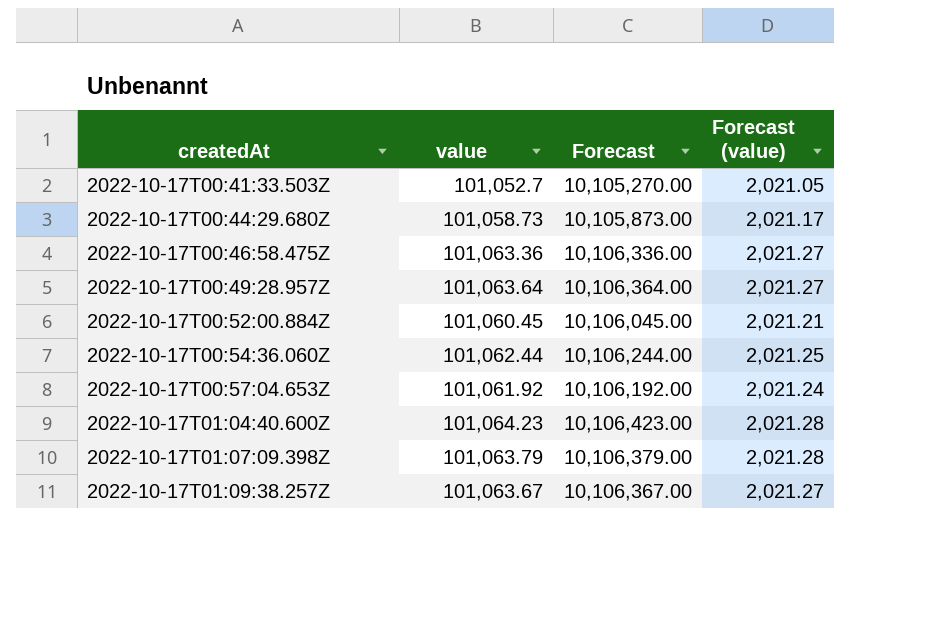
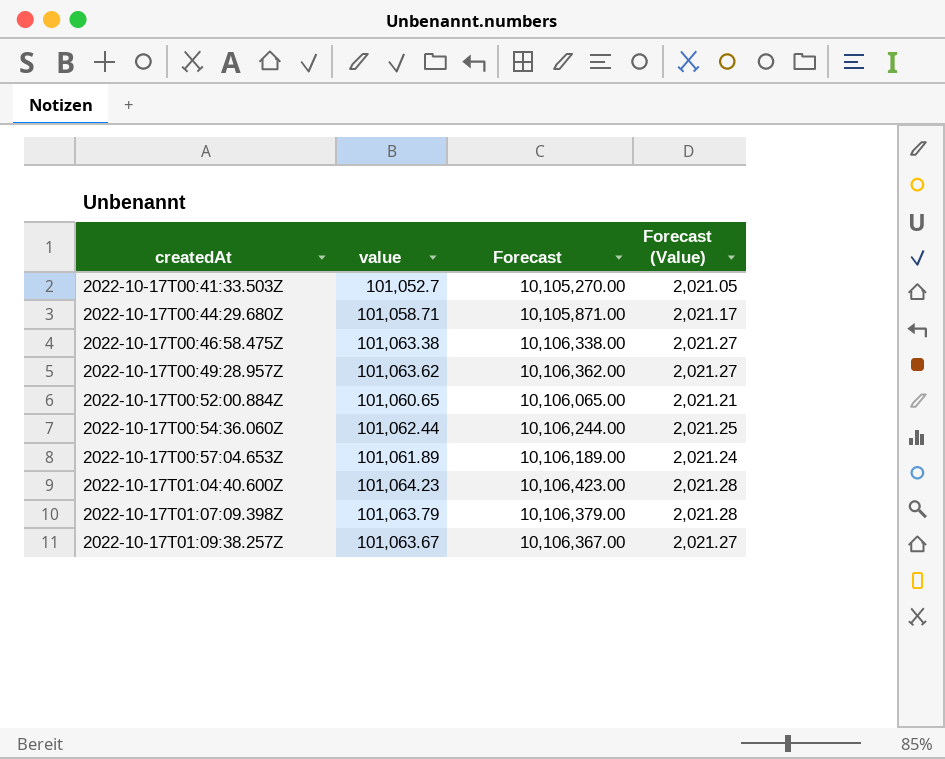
column name: Forecast (value) -> Forecast (Value)
2022-10-17T00:44:29.680Z | value: 101,058.73 -> 101,058.71
2022-10-17T00:44:29.680Z | Forecast: 10,105,873.00 -> 10,105,871.00
2022-10-17T00:46:58.475Z | value: 101,063.36 -> 101,063.38
2022-10-17T00:46:58.475Z | Forecast: 10,106,336.00 -> 10,106,338.00
2022-10-17T00:49:28.957Z | value: 101,063.64 -> 101,063.62
2022-10-17T00:49:28.957Z | Forecast: 10,106,364.00 -> 10,106,362.00
2022-10-17T00:52:00.884Z | value: 101,060.45 -> 101,060.65
2022-10-17T00:52:00.884Z | Forecast: 10,106,045.00 -> 10,106,065.00
2022-10-17T00:57:04.653Z | value: 101,061.92 -> 101,061.89
2022-10-17T00:57:04.653Z | Forecast: 10,106,192.00 -> 10,106,189.00

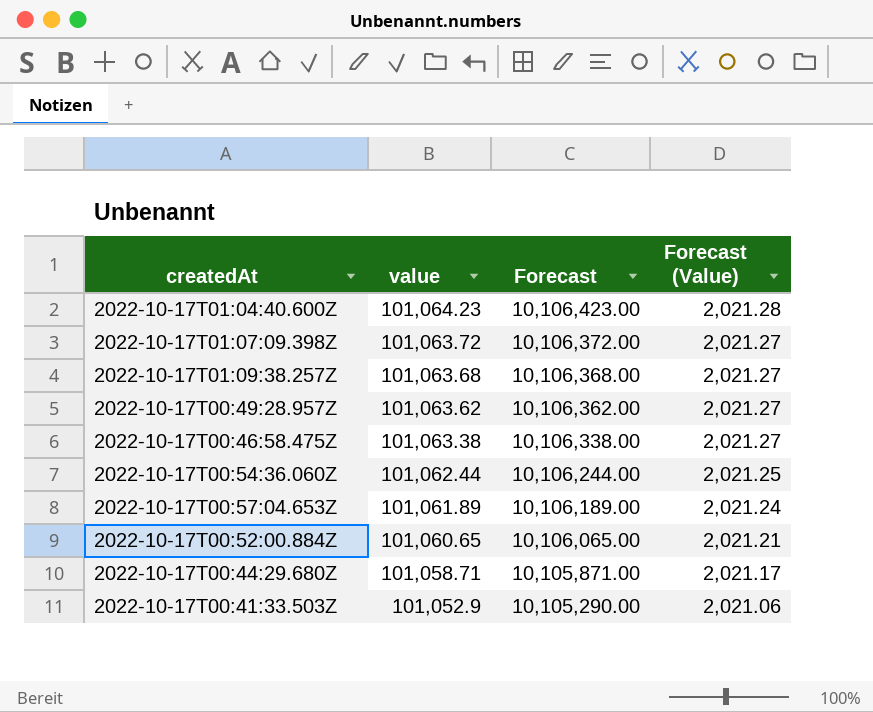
row order: createdAt ascending -> value descending
2022-10-17T01:07:09.398Z | value: 101,063.79 -> 101,063.72
2022-10-17T01:07:09.398Z | Forecast: 10,106,379.00 -> 10,106,372.00
2022-10-17T01:07:09.398Z | Forecast (Value): 2,021.28 -> 2,021.27
2022-10-17T01:09:38.257Z | value: 101,063.67 -> 101,063.68
2022-10-17T01:09:38.257Z | Forecast: 10,106,367.00 -> 10,106,368.00
2022-10-17T00:41:33.503Z | value: 101,052.7 -> 101,052.9
2022-10-17T00:41:33.503Z | Forecast: 10,105,270.00 -> 10,105,290.00
2022-10-17T00:41:33.503Z | Forecast (Value): 2,021.05 -> 2,021.06

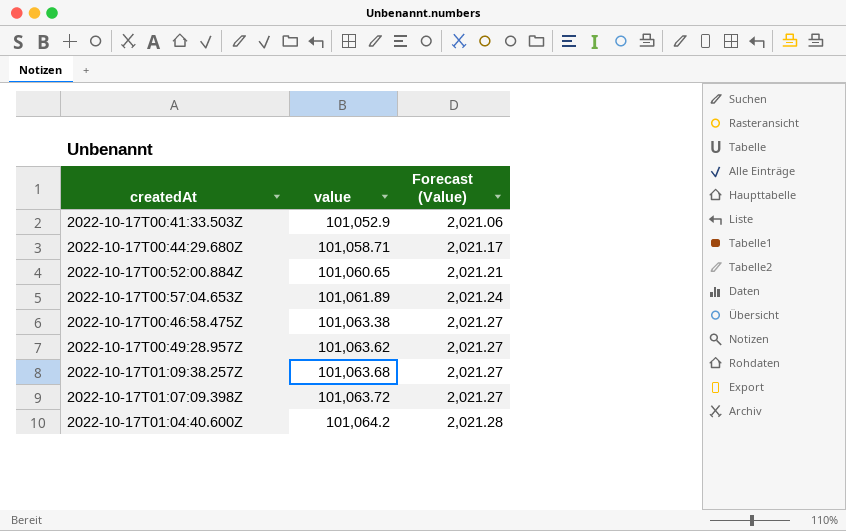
row order: value descending -> value ascending
column Forecast | formula: [value] * 100 -> none
row 2022-10-17T00:54:36.060Z: 101,062.44 | 10,106,244.00 | 2,021.25 -> none
2022-10-17T01:04:40.600Z | value: 101,064.23 -> 101,064.2

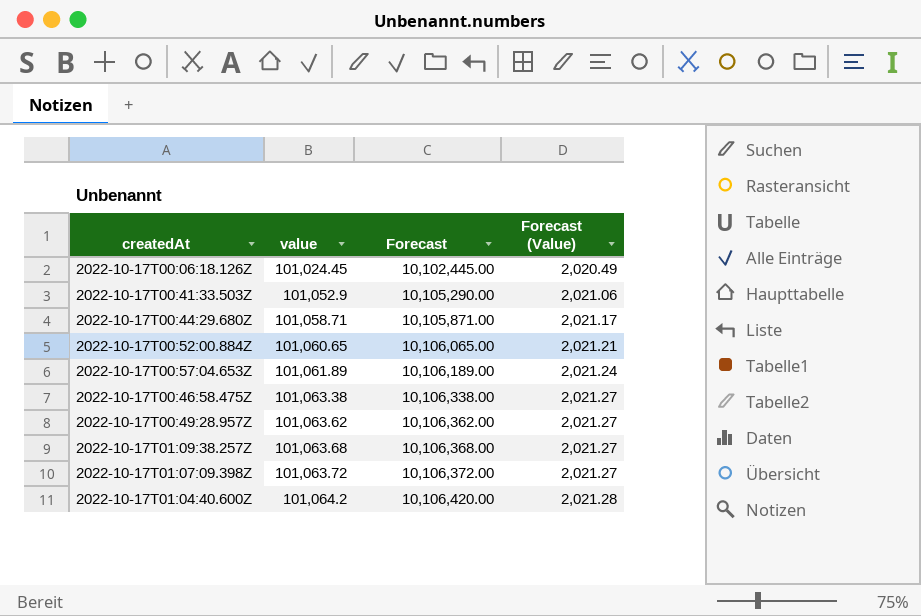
column Forecast | formula: none -> [value] * 100
row 2022-10-17T00:06:18.126Z: none -> 101,024.45 | 10,102,445.00 | 2,020.49

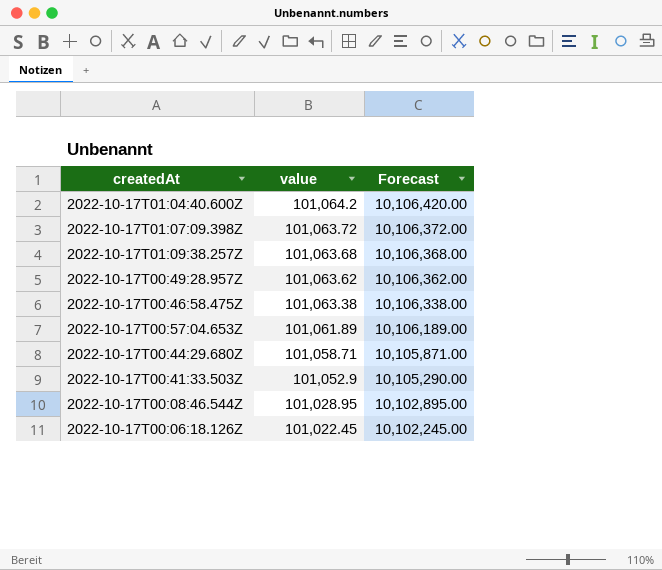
row order: value ascending -> value descending
column Forecast (Value) | formula: [value] * 0.02 -> none
row 2022-10-17T00:52:00.884Z: 101,060.65 | 10,106,065.00 | 2,021.21 -> none
row 2022-10-17T00:08:46.544Z: none -> 101,028.95 | 10,102,895.00
2022-10-17T00:06:18.126Z | value: 101,024.45 -> 101,022.45
2022-10-17T00:06:18.126Z | Forecast: 10,102,445.00 -> 10,102,245.00

